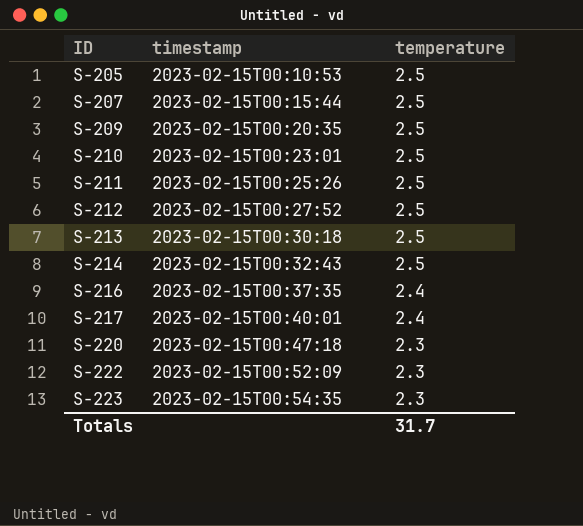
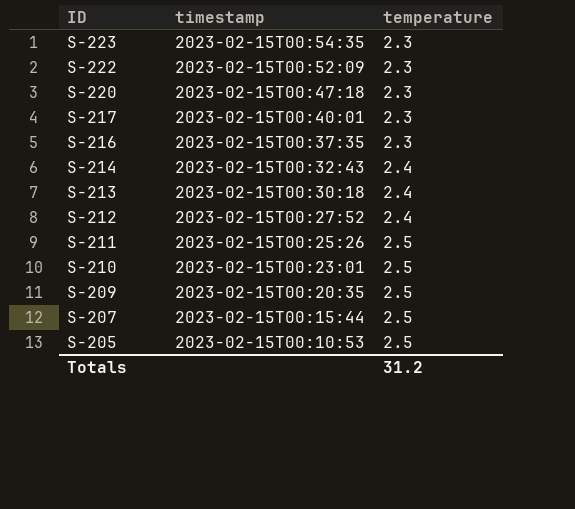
row order: ID ascending -> ID descending
S-217 | temperature: 2.4 -> 2.3
S-216 | temperature: 2.4 -> 2.3
S-214 | temperature: 2.5 -> 2.4
S-213 | temperature: 2.5 -> 2.4
S-212 | temperature: 2.5 -> 2.4
Totals | temperature: 31.7 -> 31.2

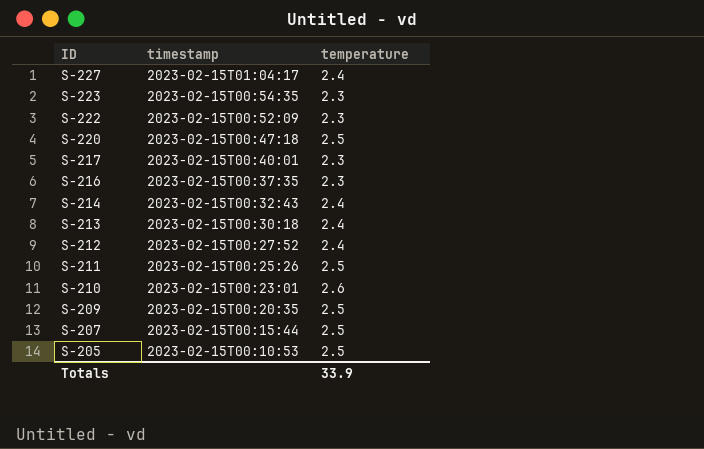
row S-227: none -> 2023-02-15T01:04:17 | 2.4
S-220 | temperature: 2.3 -> 2.5
S-210 | temperature: 2.5 -> 2.6
Totals | temperature: 31.2 -> 33.9

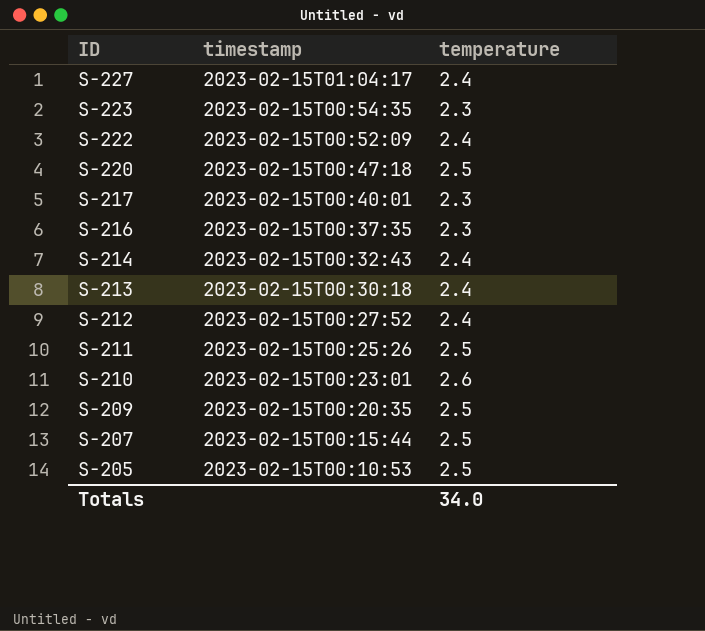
S-222 | temperature: 2.3 -> 2.4
Totals | temperature: 33.9 -> 34.0

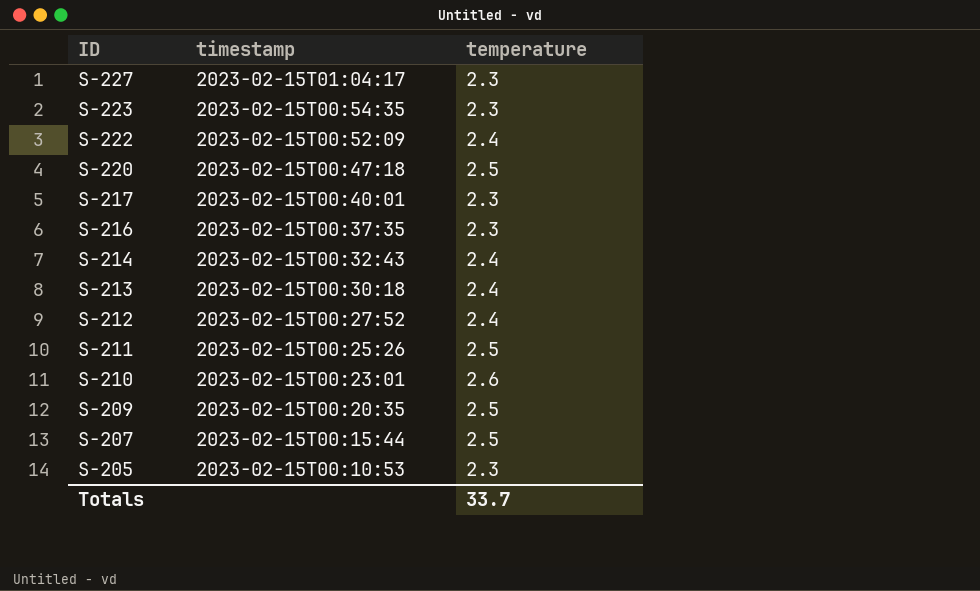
S-227 | temperature: 2.4 -> 2.3
S-205 | temperature: 2.5 -> 2.3
Totals | temperature: 34.0 -> 33.7

